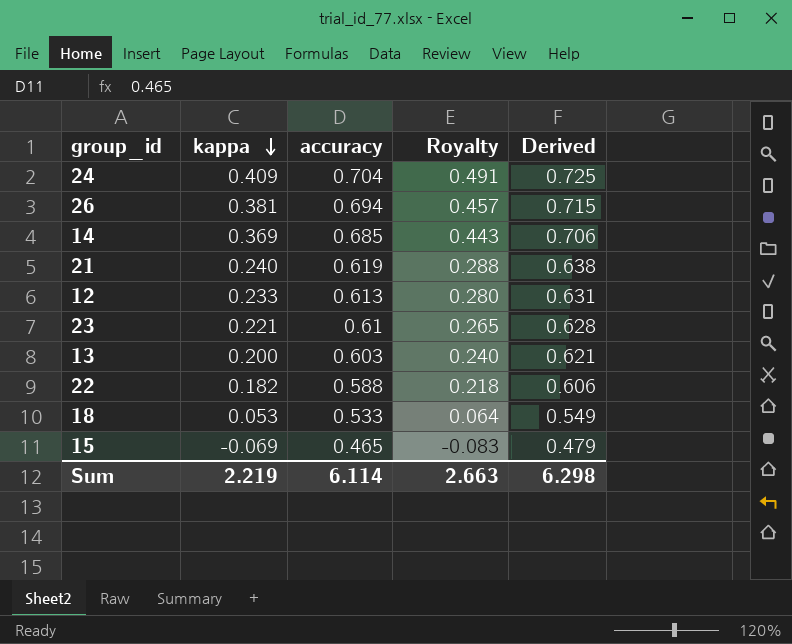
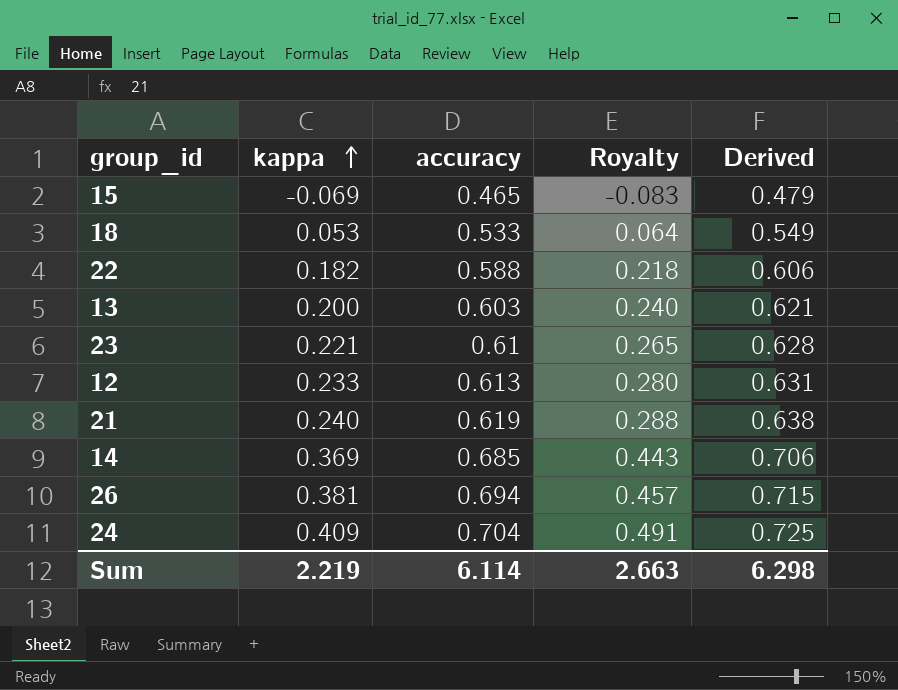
row order: kappa descending -> kappa ascending

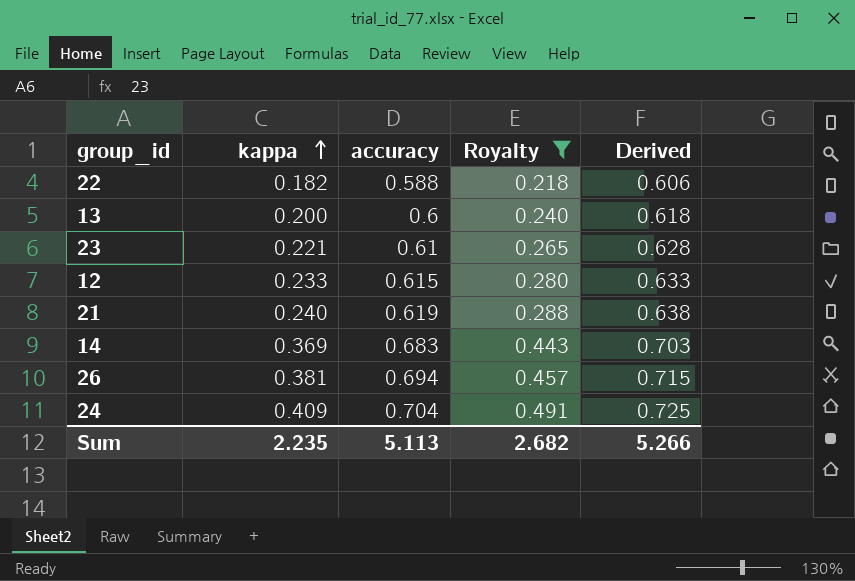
filter: none -> Royalty >= 0.218
13 | accuracy: 0.603 -> 0.6
13 | Derived: 0.621 -> 0.618
12 | accuracy: 0.613 -> 0.615
12 | Derived: 0.631 -> 0.633
14 | accuracy: 0.685 -> 0.683
14 | Derived: 0.706 -> 0.703
Sum | kappa: 2.219 -> 2.235
Sum | accuracy: 6.114 -> 5.113
Sum | Royalty: 2.663 -> 2.682
Sum | Derived: 6.298 -> 5.266

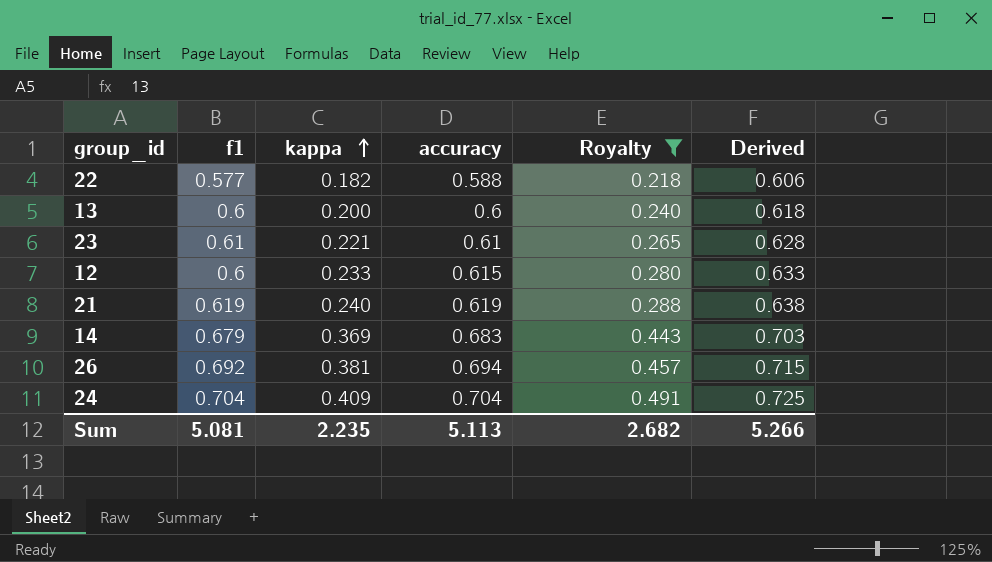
column f1 | position: none -> 2

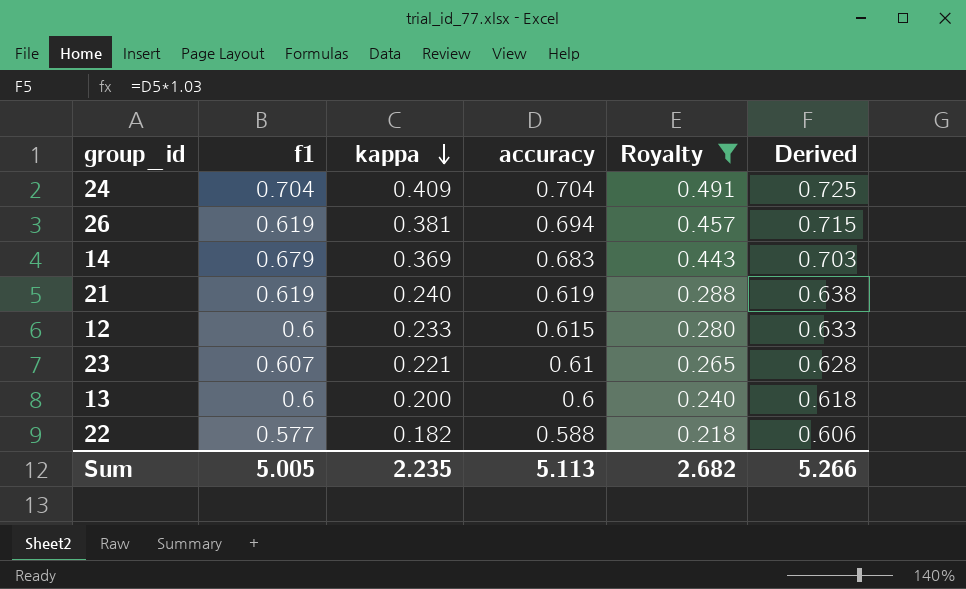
row order: kappa ascending -> kappa descending
26 | f1: 0.692 -> 0.619
23 | f1: 0.61 -> 0.607
Sum | f1: 5.081 -> 5.005

